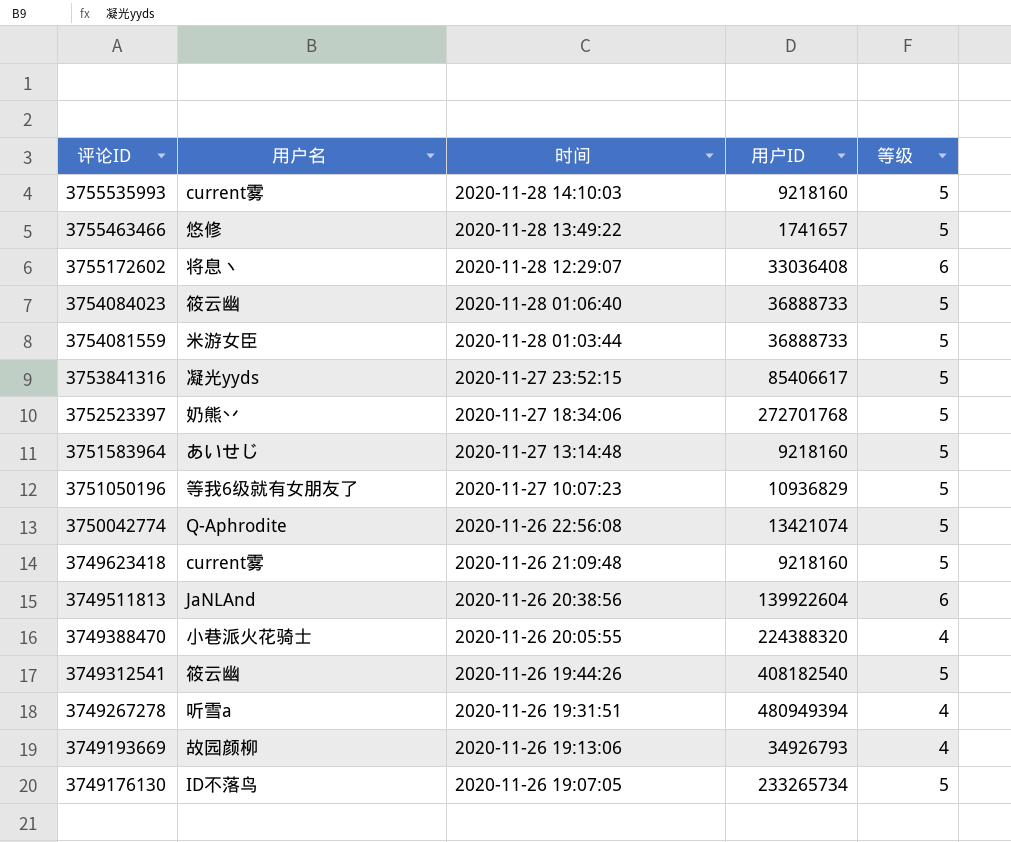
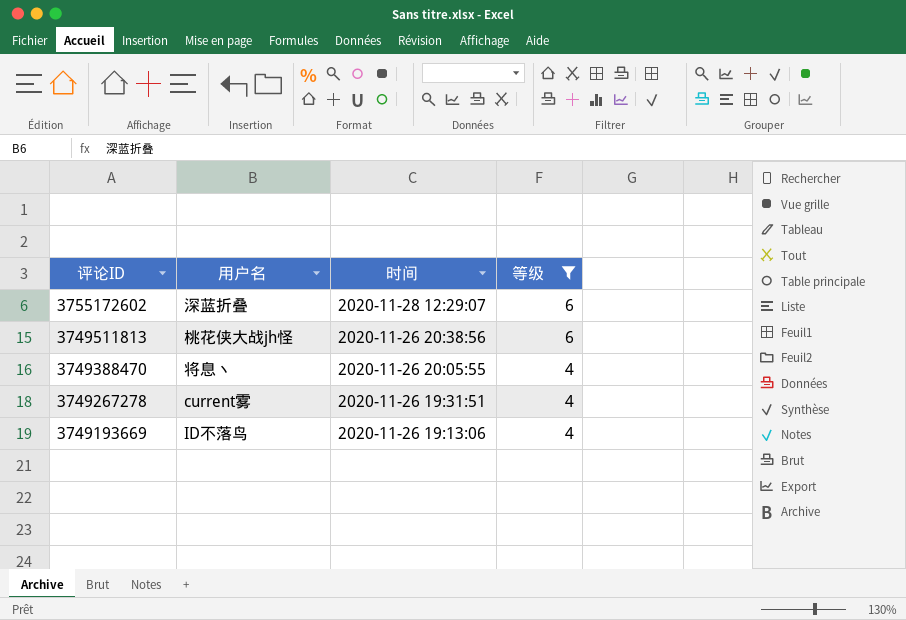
filter: none -> 等级 != 5
column 用户ID | position: 4 -> none
3755172602 | 用户名: 将息丶 -> 深蓝折叠
3749511813 | 用户名: JaNLAnd -> 桃花侠大战jh怪
3749388470 | 用户名: 小巷派火花骑士 -> 将息丶
3749267278 | 用户名: 听雪a -> current雾
3749193669 | 用户名: 故园颜柳 -> ID不落鸟

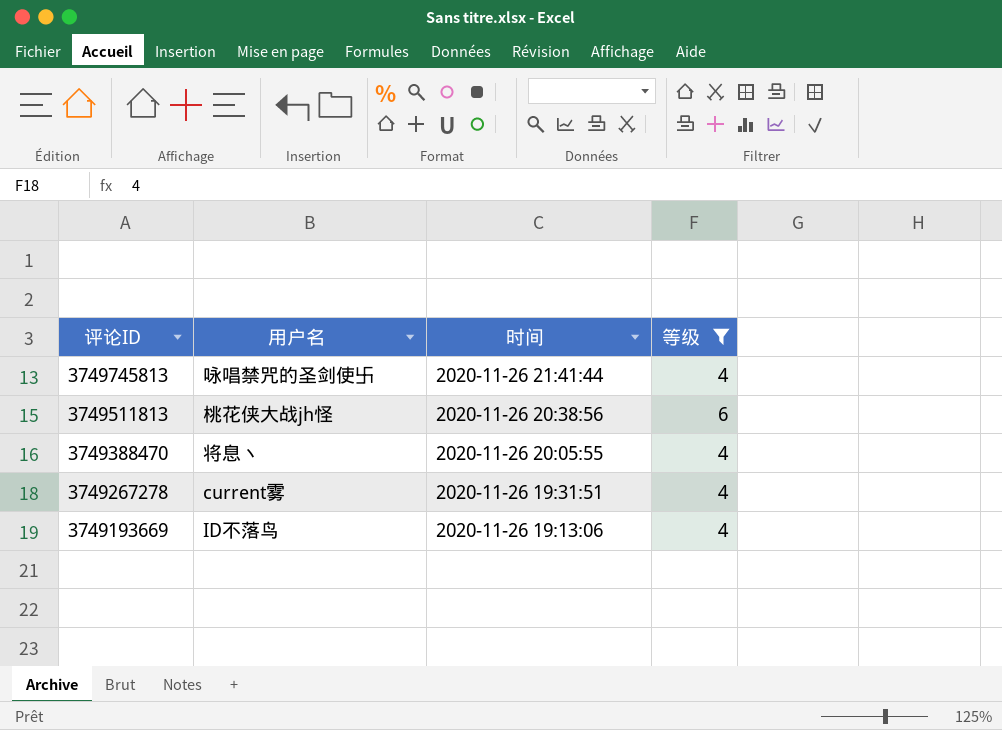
row 3755172602: 深蓝折叠 | 2020-11-28 12:29:07 | 6 -> none
row 3749745813: none -> 咏唱禁咒的圣剑使卐 | 2020-11-26 21:41:44 | 4

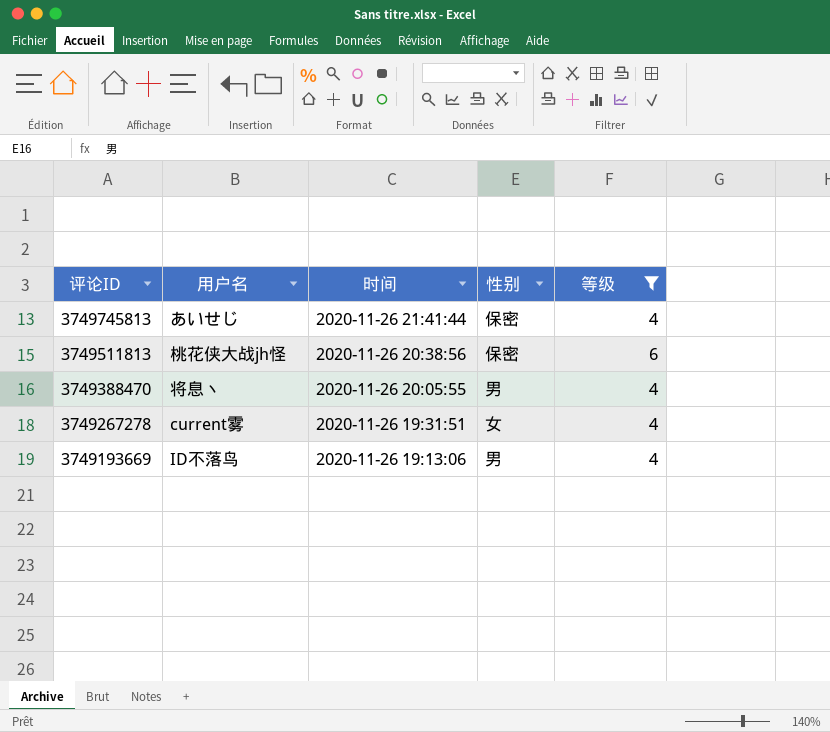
column 性别 | position: none -> 4
3749745813 | 用户名: 咏唱禁咒的圣剑使卐 -> あいせじ

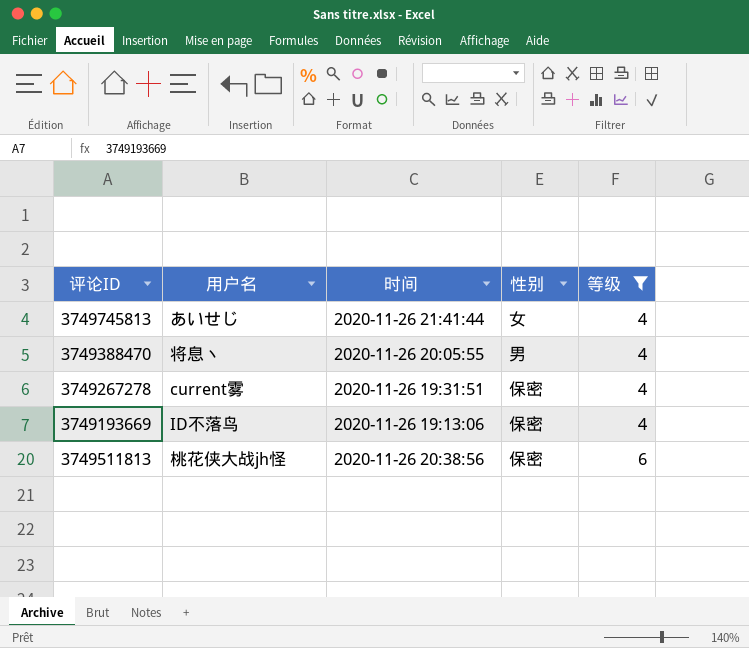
row order: 评论ID descending -> 等级 ascending
3749745813 | 性别: 保密 -> 女
3749267278 | 性别: 女 -> 保密
3749193669 | 性别: 男 -> 保密

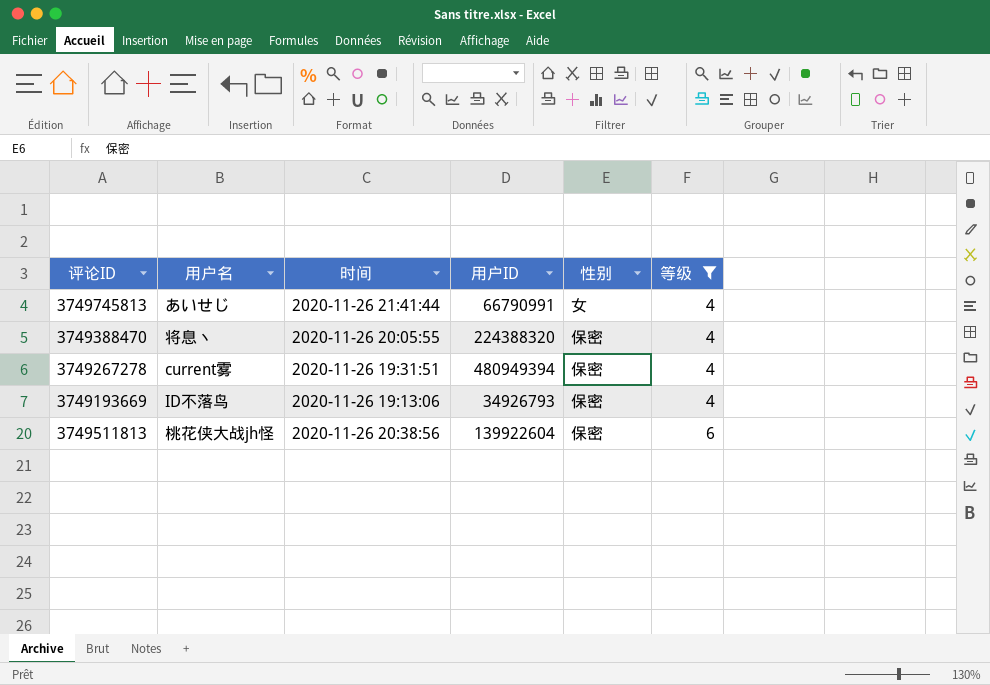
column 用户ID | position: none -> 4
3749388470 | 性别: 男 -> 保密

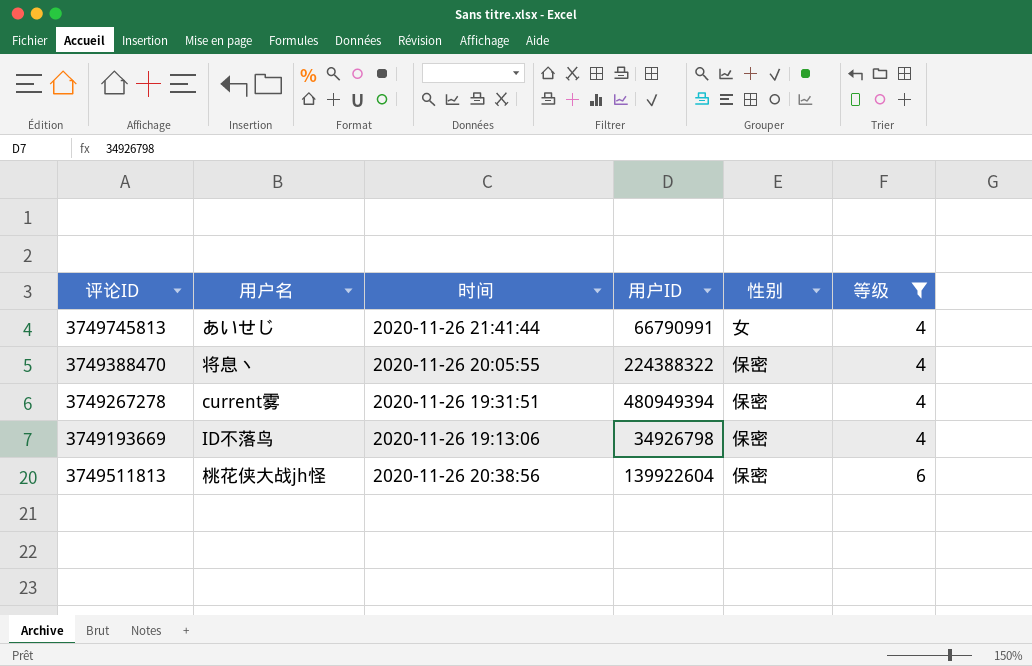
3749388470 | 用户ID: 224388320 -> 224388322
3749193669 | 用户ID: 34926793 -> 34926798

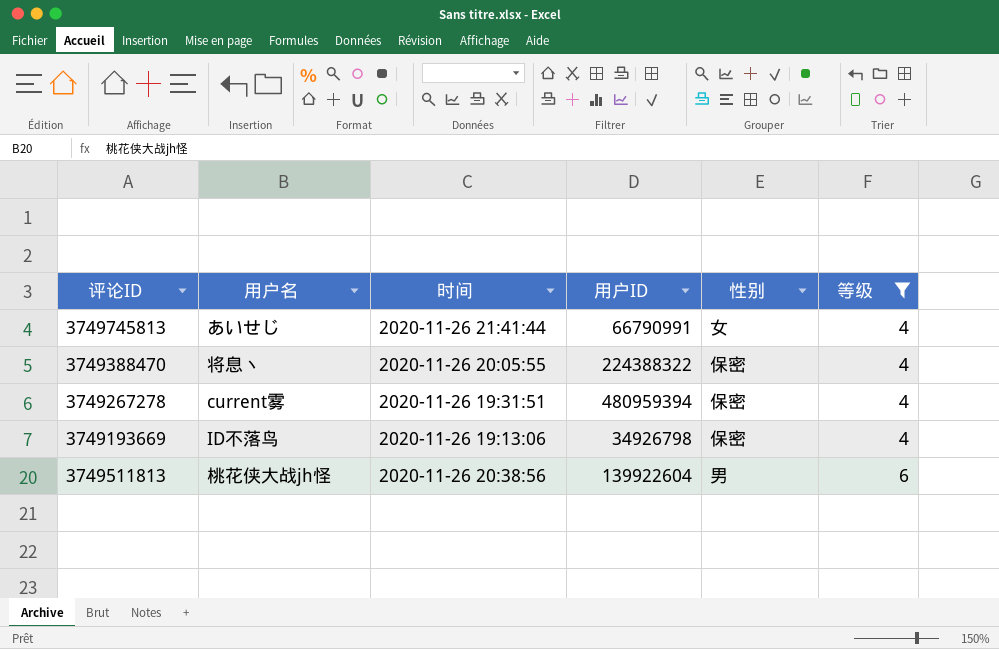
3749267278 | 用户ID: 480949394 -> 480959394
3749511813 | 性别: 保密 -> 男

